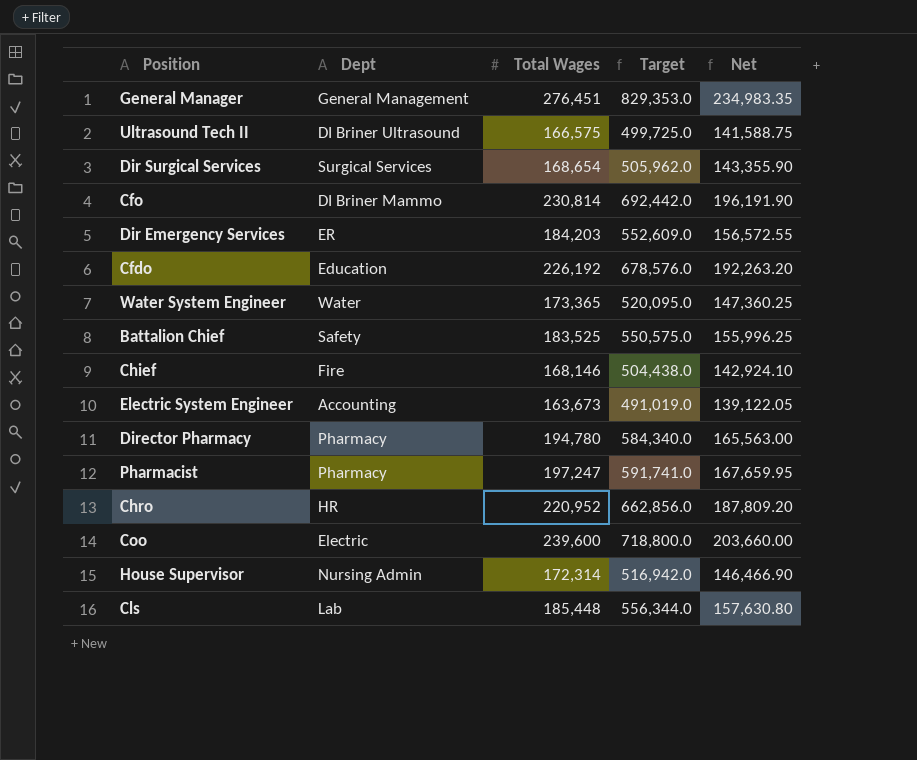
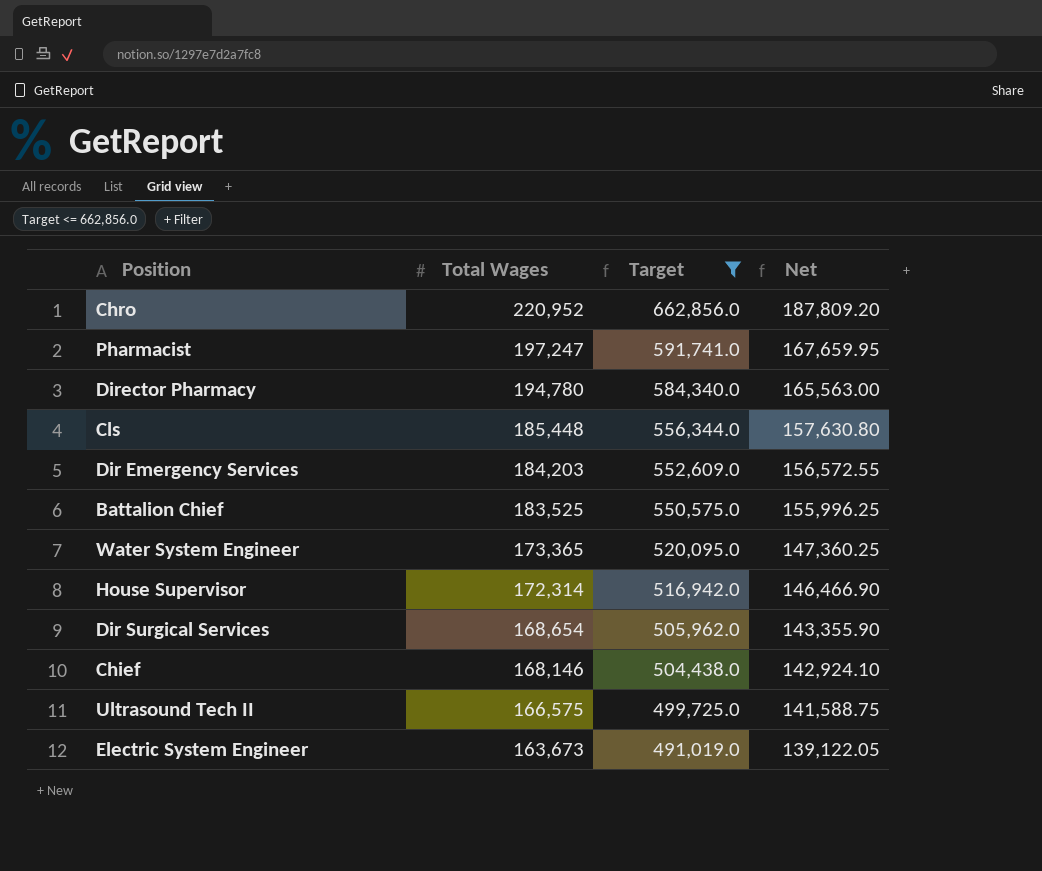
filter: none -> Target <= 662,856.0
row order: none -> Total Wages descending
column Dept | position: 2 -> none

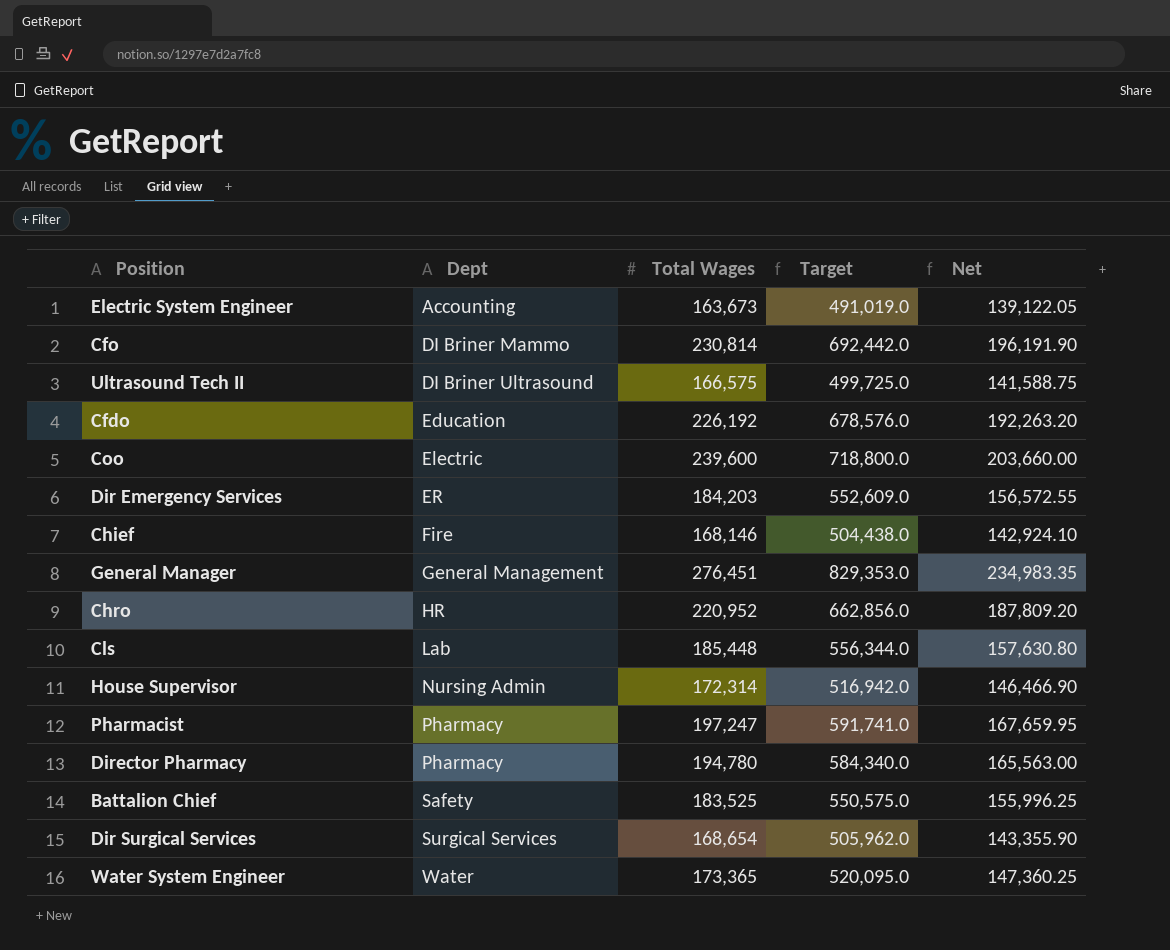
filter: Target <= 662,856.0 -> none
row order: Total Wages descending -> Dept ascending
column Dept | position: none -> 2

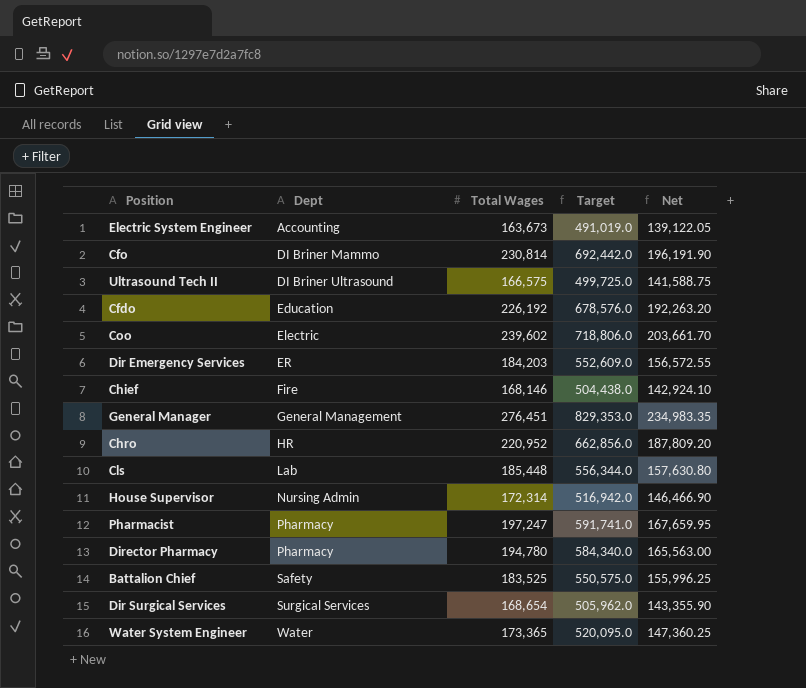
Coo | Total Wages: 239,600 -> 239,602
Coo | Target: 718,800.0 -> 718,806.0
Coo | Net: 203,660.00 -> 203,661.70

